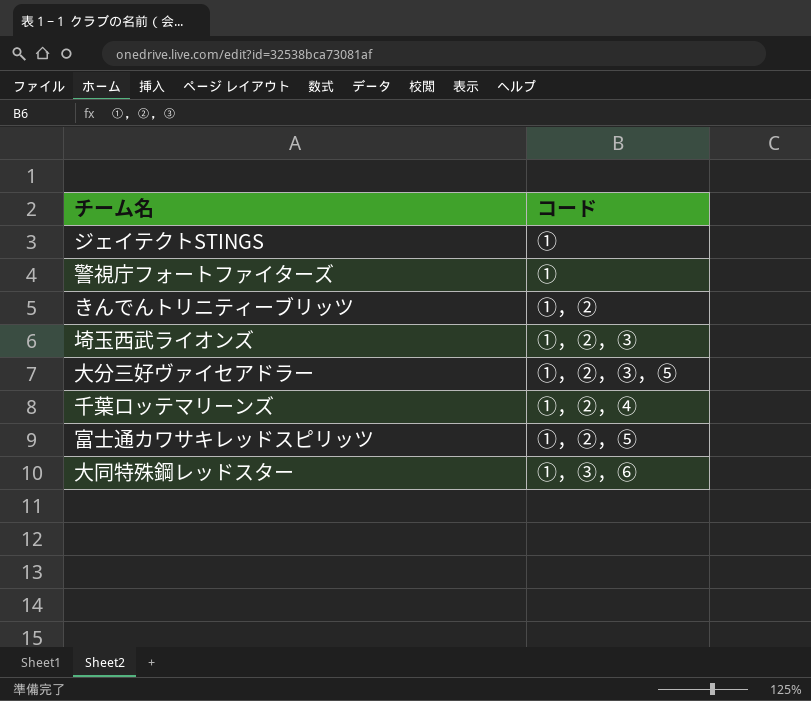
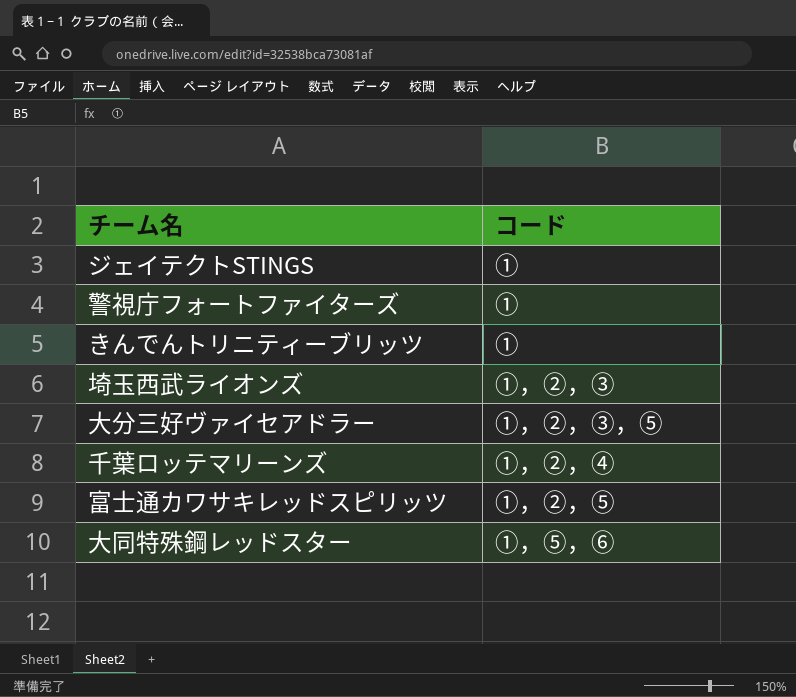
きんでんトリニティーブリッツ | コード: ①，② -> ①
大同特殊鋼レッドスター | コード: ①，③，⑥ -> ①，⑤，⑥

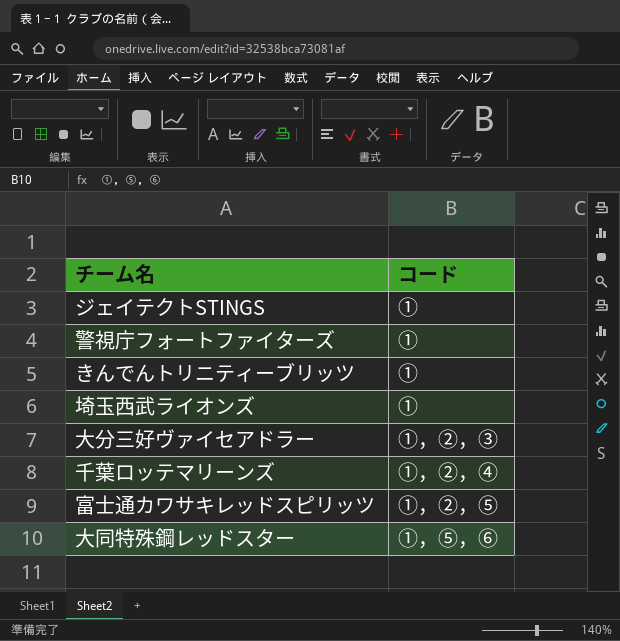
埼玉西武ライオンズ | コード: ①，②，③ -> ①
大分三好ヴァイセアドラー | コード: ①，②，③，⑤ -> ①，②，③

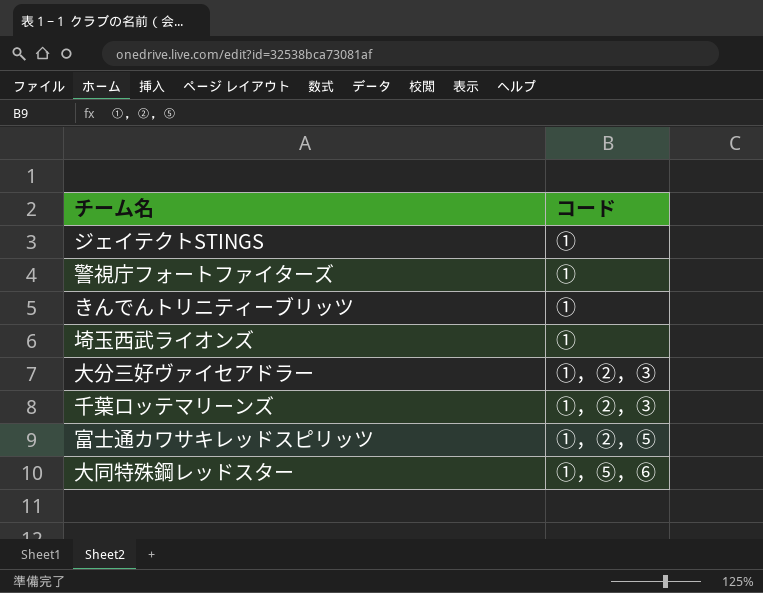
千葉ロッテマリーンズ | コード: ①，②，④ -> ①，②，③

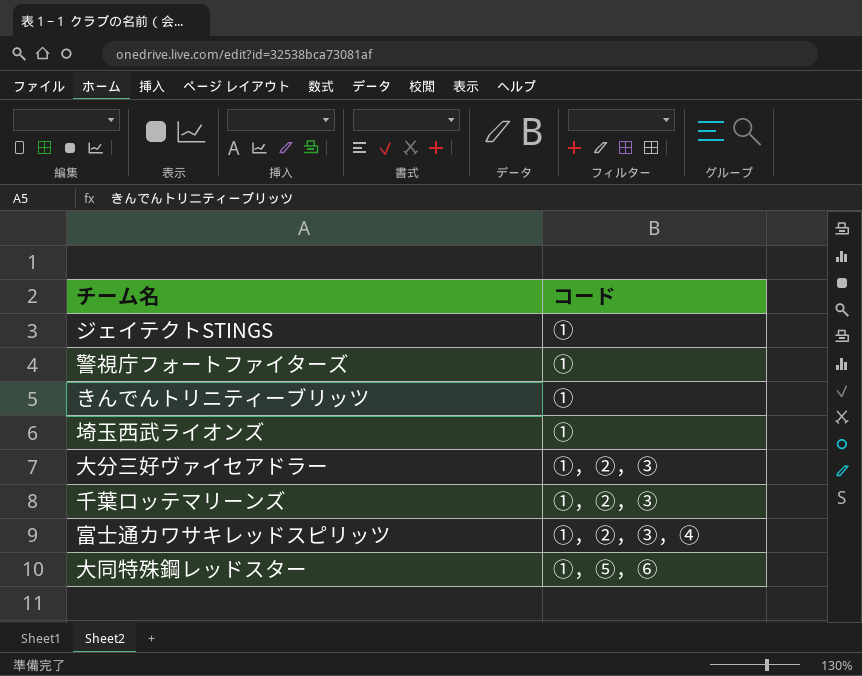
富士通カワサキレッドスピリッツ | コード: ①，②，⑤ -> ①，②，③，④

